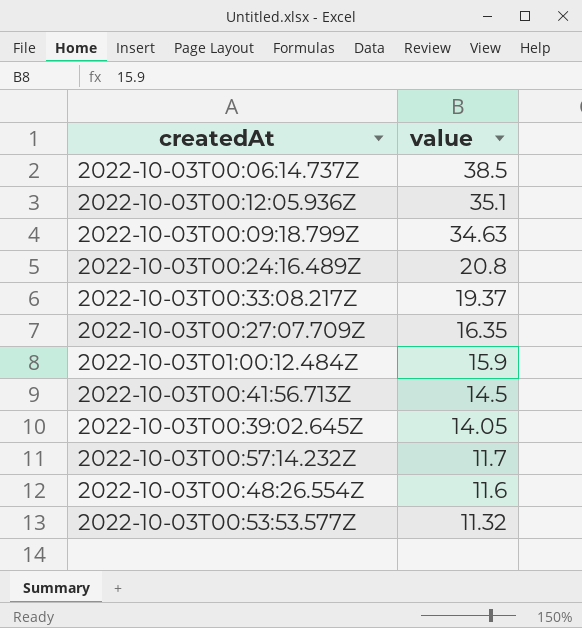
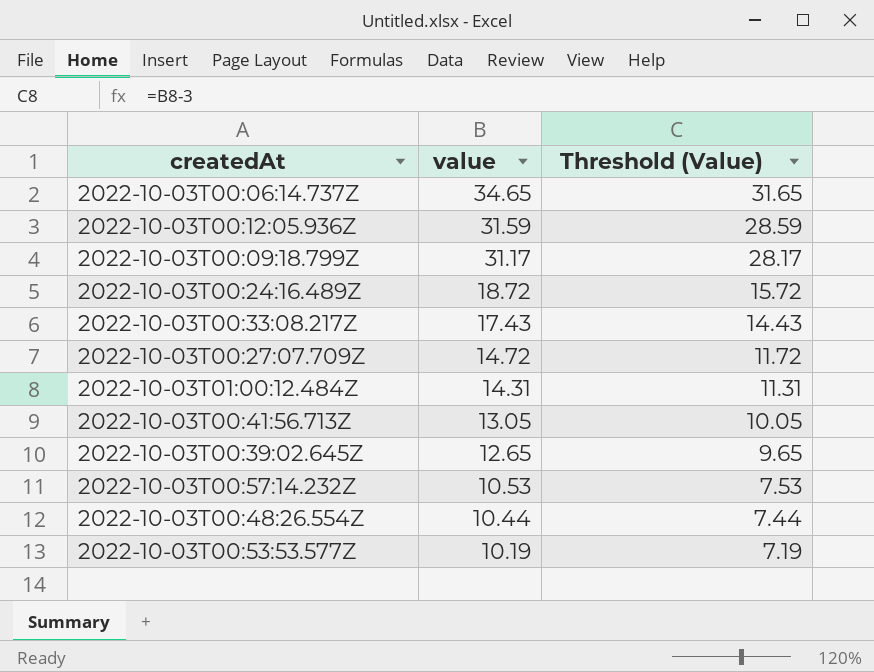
column Threshold (Value) | formula: none -> [value] - 3
2022-10-03T00:06:14.737Z | value: 38.5 -> 34.65
2022-10-03T00:12:05.936Z | value: 35.1 -> 31.59
2022-10-03T00:09:18.799Z | value: 34.63 -> 31.17
2022-10-03T00:24:16.489Z | value: 20.8 -> 18.72
2022-10-03T00:33:08.217Z | value: 19.37 -> 17.43
2022-10-03T00:27:07.709Z | value: 16.35 -> 14.72
2022-10-03T01:00:12.484Z | value: 15.9 -> 14.31
2022-10-03T00:41:56.713Z | value: 14.5 -> 13.05
2022-10-03T00:39:02.645Z | value: 14.05 -> 12.65
2022-10-03T00:57:14.232Z | value: 11.7 -> 10.53
2022-10-03T00:48:26.554Z | value: 11.6 -> 10.44
2022-10-03T00:53:53.577Z | value: 11.32 -> 10.19

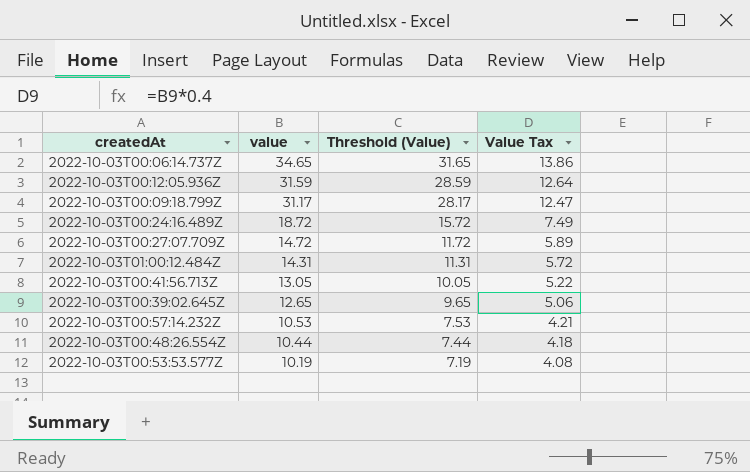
column Value Tax | formula: none -> [value] * 0.4
row 2022-10-03T00:33:08.217Z: 17.43 | 14.43 -> none

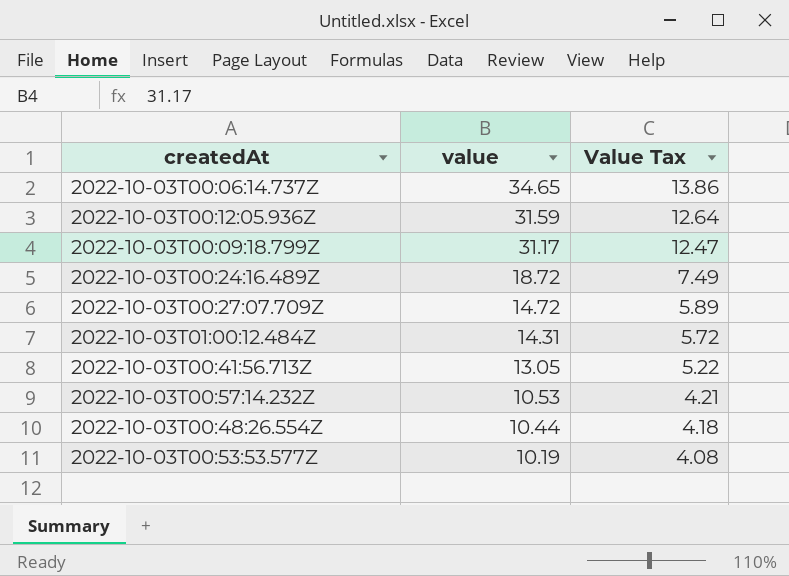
column Threshold (Value) | formula: [value] - 3 -> none
row 2022-10-03T00:39:02.645Z: 12.65 | 9.65 | 5.06 -> none

